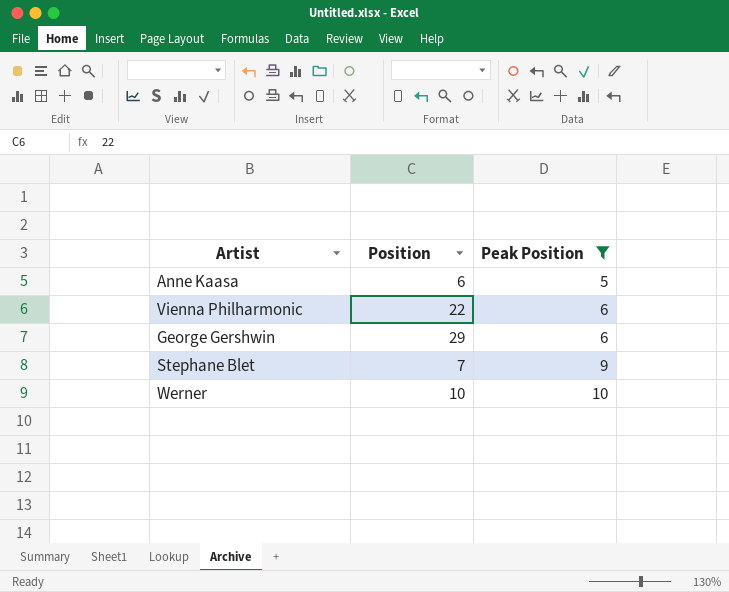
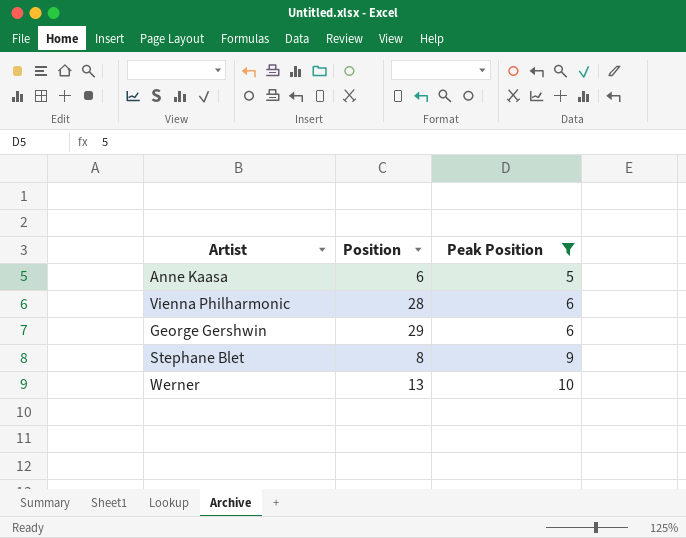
Vienna Philharmonic | Position: 22 -> 28
Stephane Blet | Position: 7 -> 8
Werner | Position: 10 -> 13

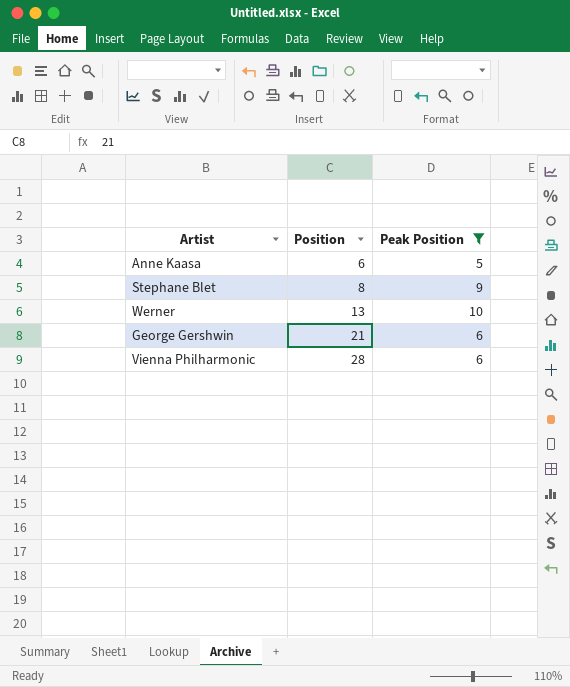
row order: Peak Position ascending -> Position ascending
George Gershwin | Position: 29 -> 21

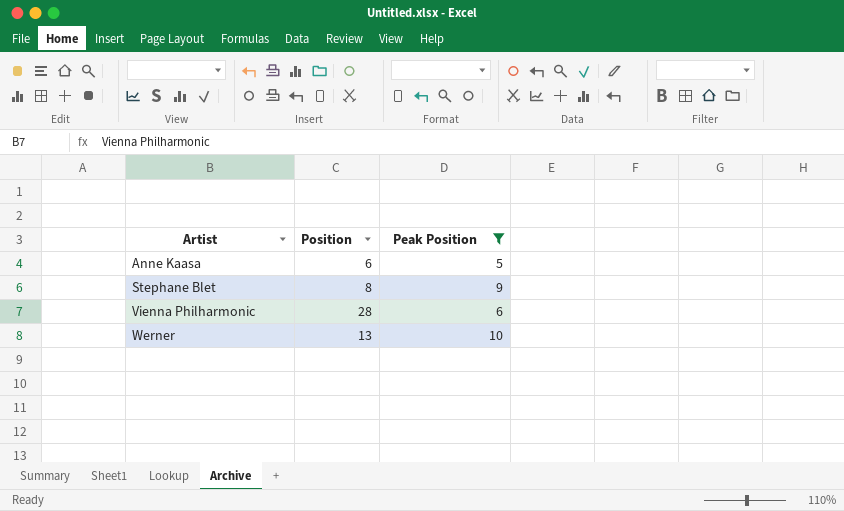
row order: Position ascending -> Artist ascending
row George Gershwin: 21 | 6 -> none

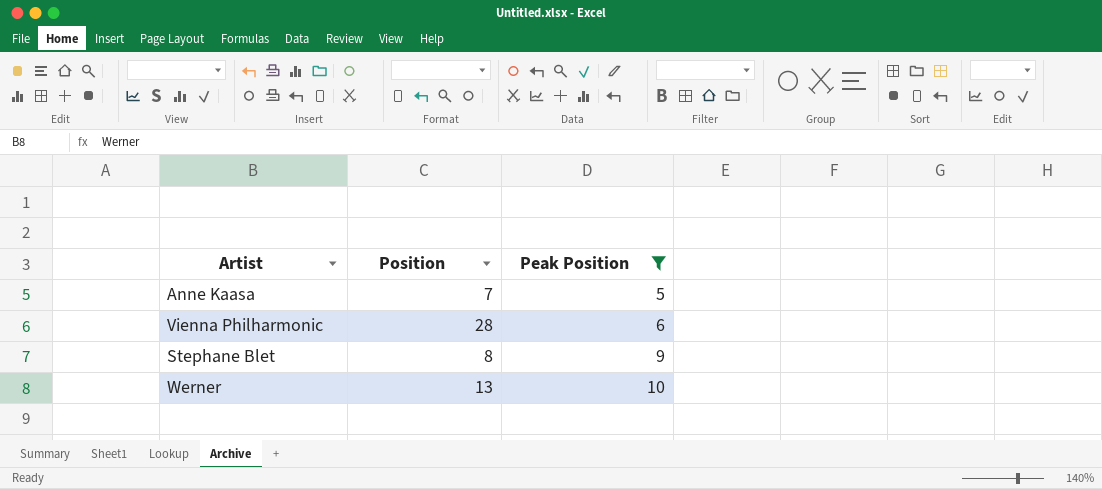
row order: Artist ascending -> Peak Position ascending
Anne Kaasa | Position: 6 -> 7

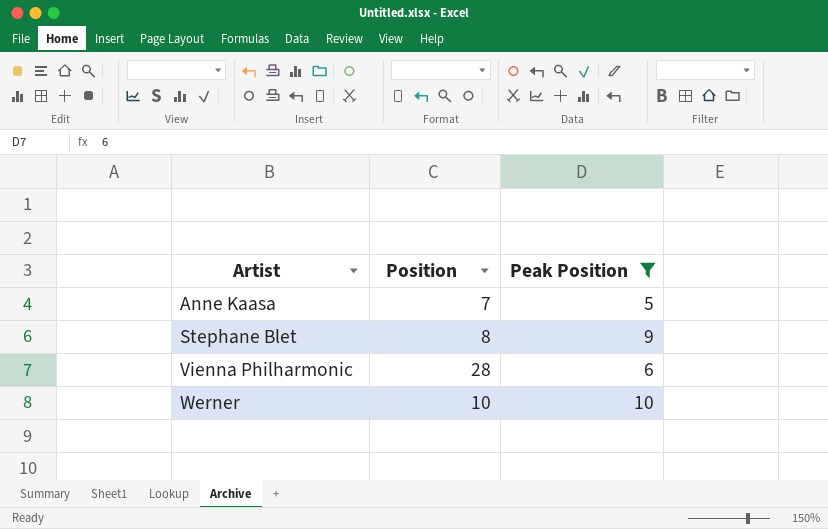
row order: Peak Position ascending -> Artist ascending
Werner | Position: 13 -> 10

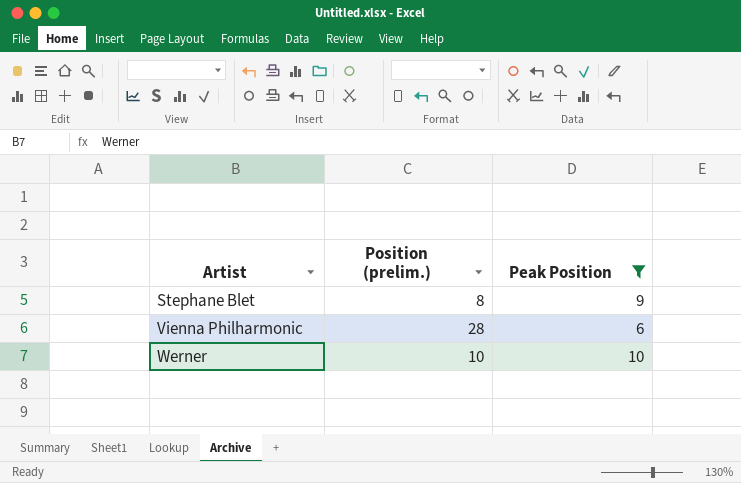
column name: Position -> Position (prelim.)
row Anne Kaasa: 7 | 5 -> none

